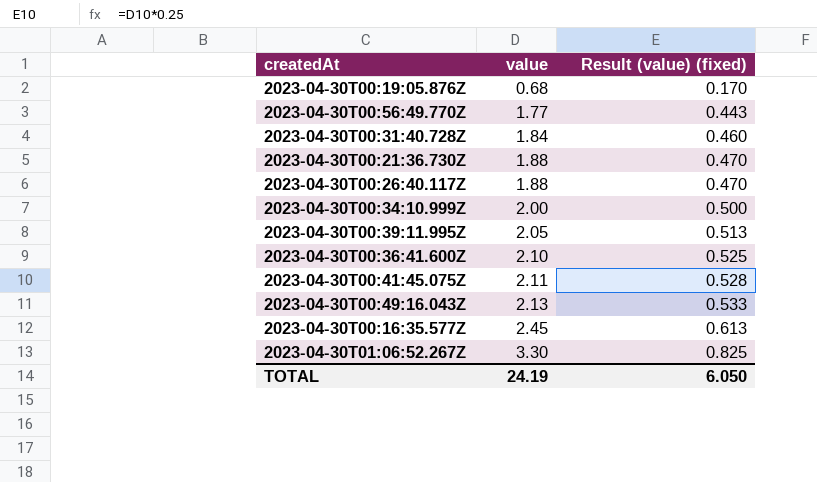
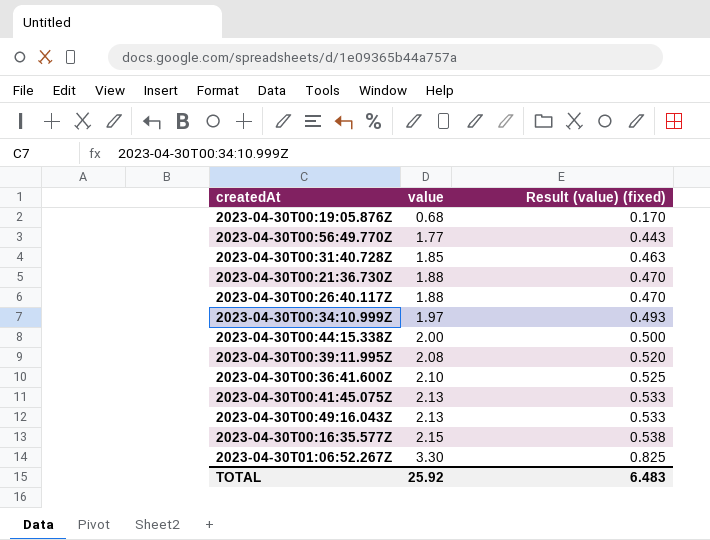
2023-04-30T00:31:40.728Z | value: 1.84 -> 1.85
2023-04-30T00:31:40.728Z | Result (value) (fixed): 0.460 -> 0.463
2023-04-30T00:34:10.999Z | value: 2.00 -> 1.97
2023-04-30T00:34:10.999Z | Result (value) (fixed): 0.500 -> 0.493
row 2023-04-30T00:44:15.338Z: none -> 2.00 | 0.500
2023-04-30T00:39:11.995Z | value: 2.05 -> 2.08
2023-04-30T00:39:11.995Z | Result (value) (fixed): 0.513 -> 0.520
2023-04-30T00:41:45.075Z | value: 2.11 -> 2.13
2023-04-30T00:41:45.075Z | Result (value) (fixed): 0.528 -> 0.533
2023-04-30T00:16:35.577Z | value: 2.45 -> 2.15
2023-04-30T00:16:35.577Z | Result (value) (fixed): 0.613 -> 0.538
TOTAL | value: 24.19 -> 25.92
TOTAL | Result (value) (fixed): 6.050 -> 6.483

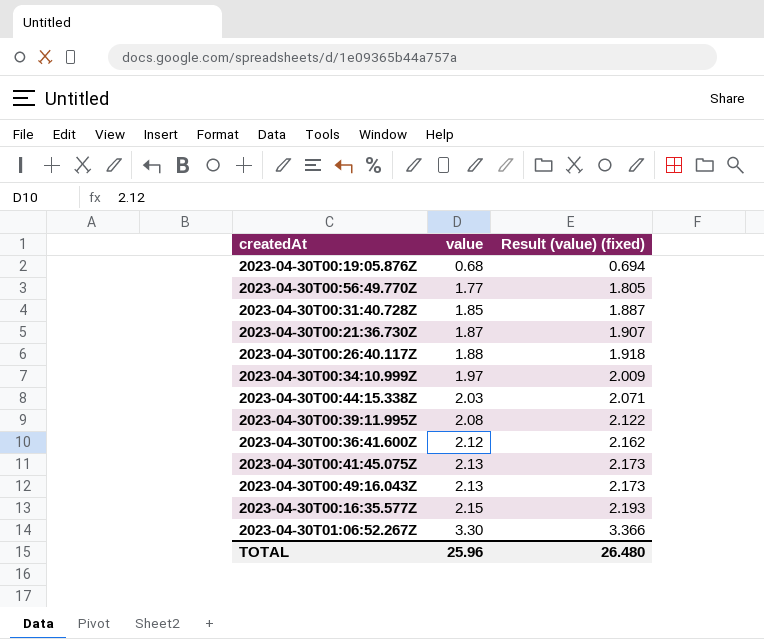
column Result (value) (fixed) | formula: [value] * 0.25 -> [value] * 1.02
2023-04-30T00:21:36.730Z | value: 1.88 -> 1.87
2023-04-30T00:44:15.338Z | value: 2.00 -> 2.03
2023-04-30T00:36:41.600Z | value: 2.10 -> 2.12
TOTAL | value: 25.92 -> 25.96
TOTAL | Result (value) (fixed): 6.483 -> 26.480

